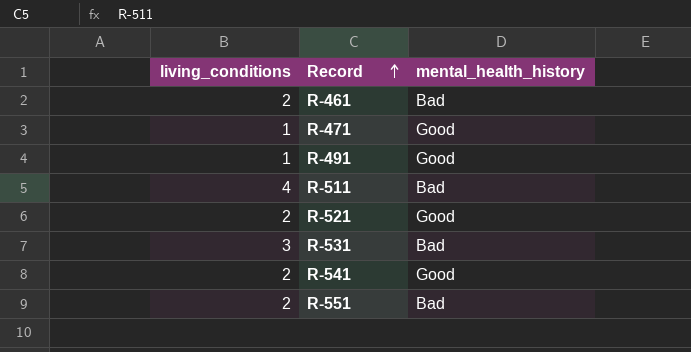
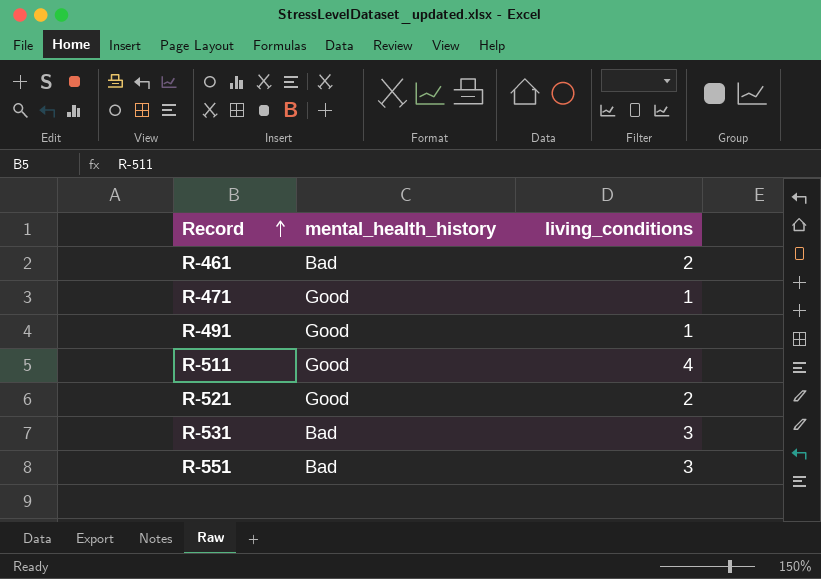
column living_conditions | position: 1 -> 3
row R-541: 2 | Good -> none
R-511 | mental_health_history: Bad -> Good
R-551 | living_conditions: 2 -> 3

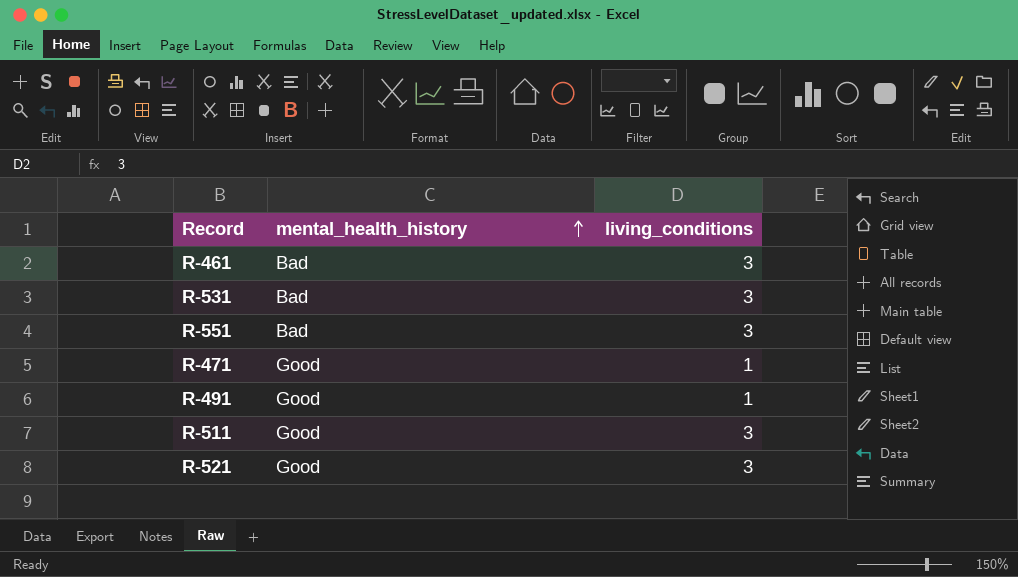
row order: Record ascending -> mental_health_history ascending
R-461 | living_conditions: 2 -> 3
R-511 | living_conditions: 4 -> 3
R-521 | living_conditions: 2 -> 3

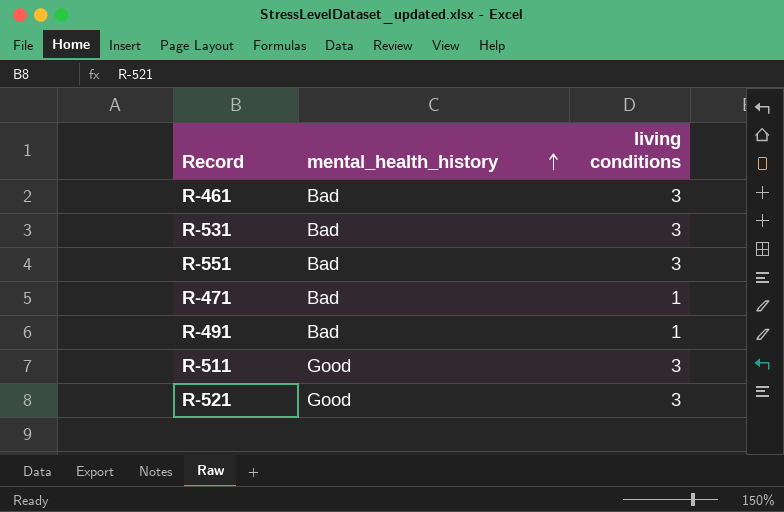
column name: living_conditions -> living conditions
R-471 | mental_health_history: Good -> Bad
R-491 | mental_health_history: Good -> Bad

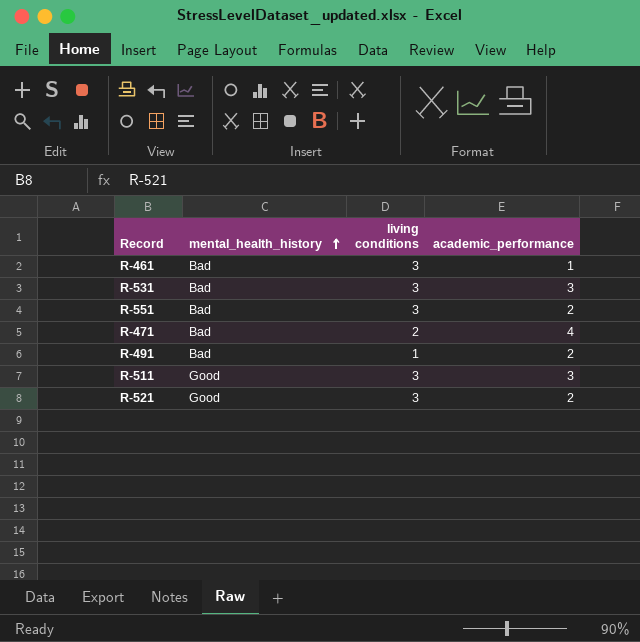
column academic_performance | position: none -> 4
R-471 | living conditions: 1 -> 2

